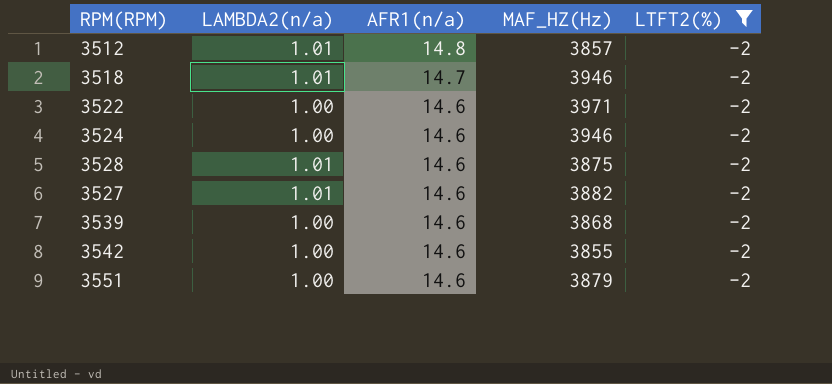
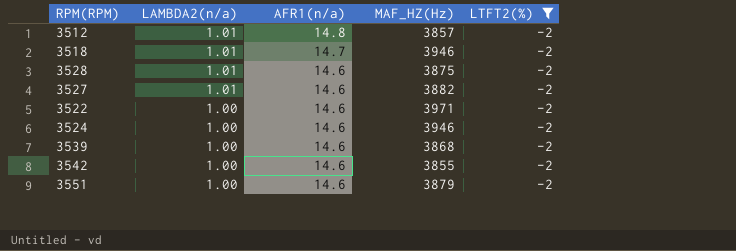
row order: AFR1(n/a) descending -> LAMBDA2(n/a) descending

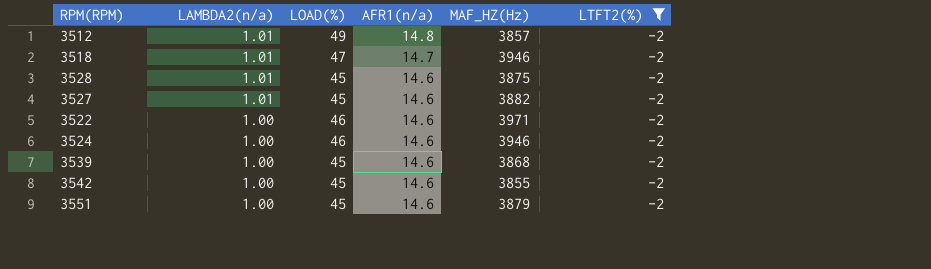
column LOAD(%) | position: none -> 3

